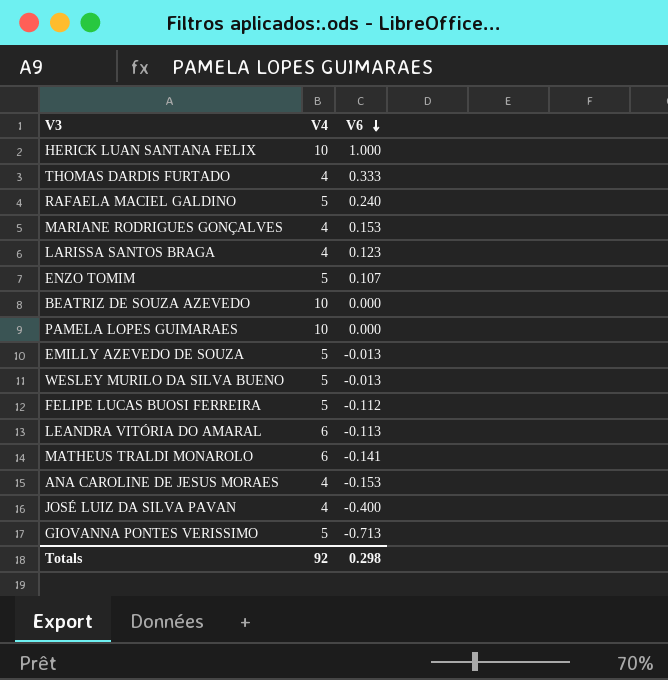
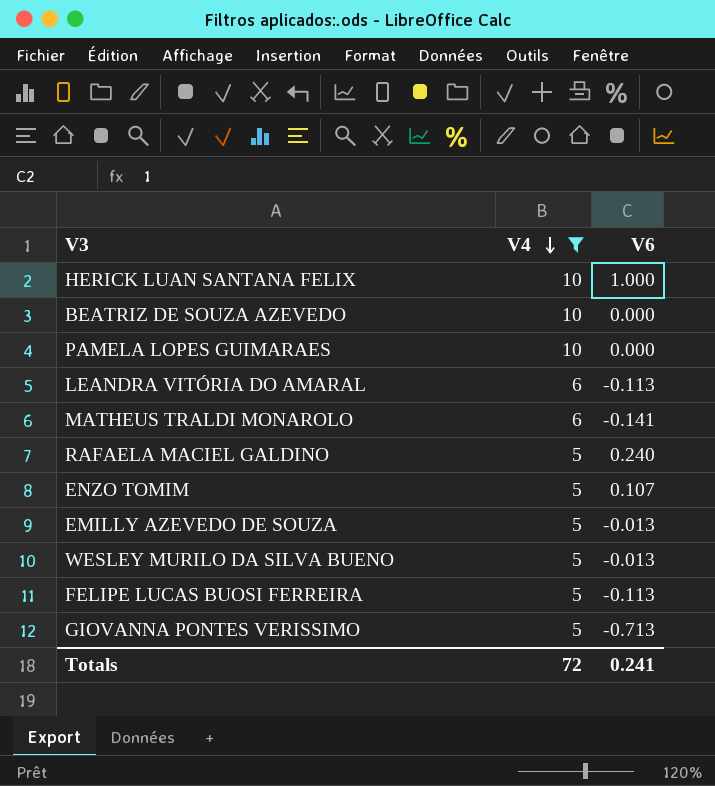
filter: none -> V4 != 4
row order: V6 descending -> V4 descending
FELIPE LUCAS BUOSI FERREIRA | V6: -0.112 -> -0.113
Totals | V4: 92 -> 72
Totals | V6: 0.298 -> 0.241

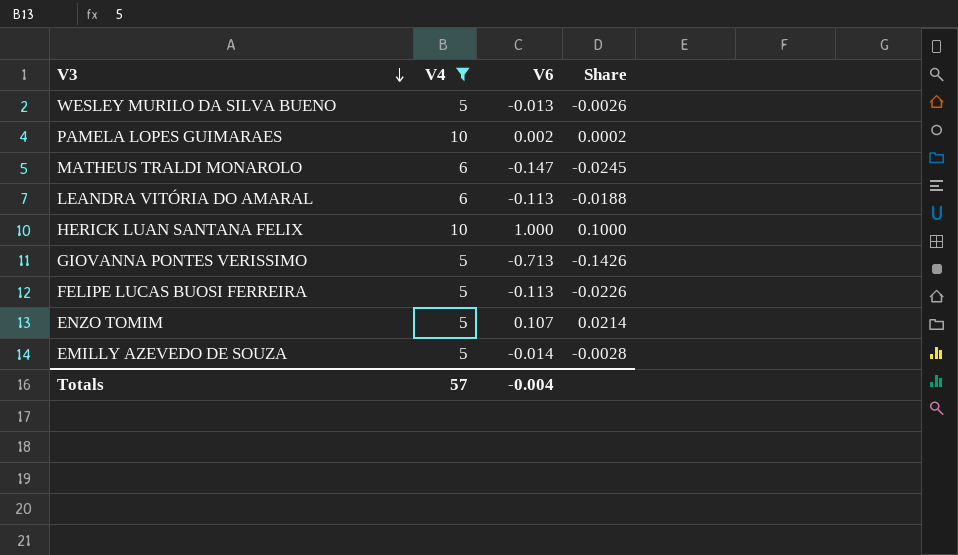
row order: V4 descending -> V3 descending
column Share | formula: none -> [V6] / [V4]
row BEATRIZ DE SOUZA AZEVEDO: 10 | 0.000 -> none
row RAFAELA MACIEL GALDINO: 5 | 0.240 -> none
PAMELA LOPES GUIMARAES | V6: 0.000 -> 0.002
MATHEUS TRALDI MONAROLO | V6: -0.141 -> -0.147
EMILLY AZEVEDO DE SOUZA | V6: -0.013 -> -0.014
Totals | V4: 72 -> 57
Totals | V6: 0.241 -> -0.004

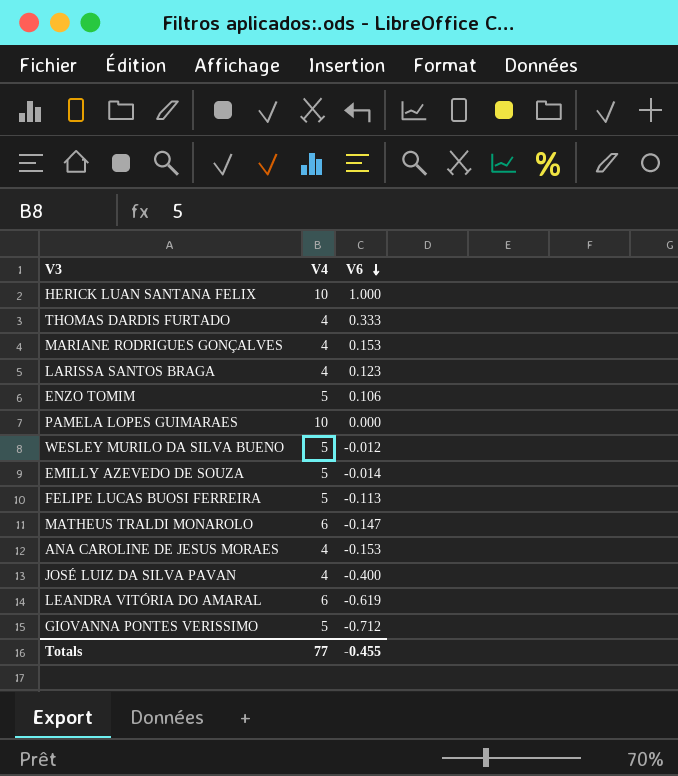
filter: V4 != 4 -> none
row order: V3 descending -> V6 descending
column Share | formula: [V6] / [V4] -> none
ENZO TOMIM | V6: 0.107 -> 0.106
PAMELA LOPES GUIMARAES | V6: 0.002 -> 0.000
WESLEY MURILO DA SILVA BUENO | V6: -0.013 -> -0.012
LEANDRA VITÓRIA DO AMARAL | V6: -0.113 -> -0.619
GIOVANNA PONTES VERISSIMO | V6: -0.713 -> -0.712
Totals | V4: 57 -> 77
Totals | V6: -0.004 -> -0.455

